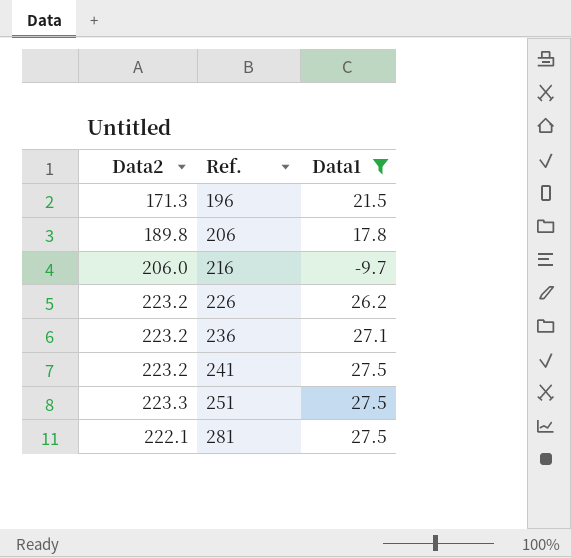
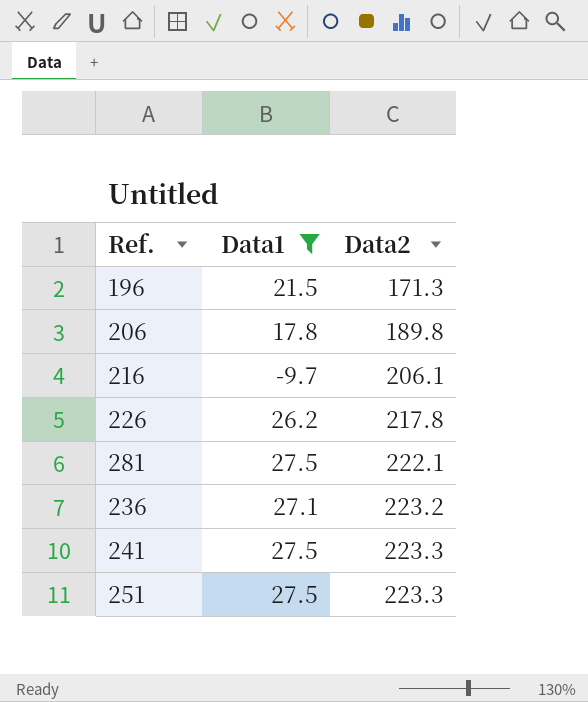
row order: Ref. ascending -> Data2 ascending
column Data2 | position: 1 -> 3
216 | Data2: 206.0 -> 206.1
226 | Data2: 223.2 -> 217.8
241 | Data2: 223.2 -> 223.3

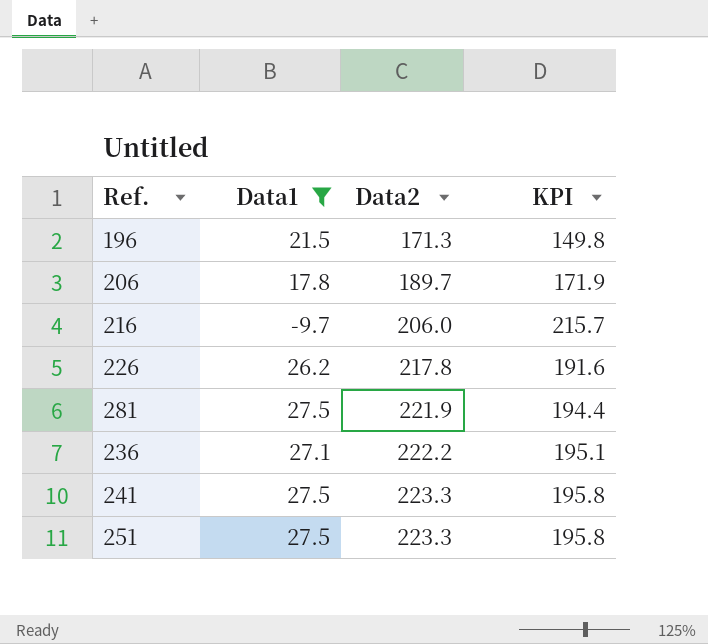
column KPI | formula: none -> [Data2] - [Data1]
206 | Data2: 189.8 -> 189.7
216 | Data2: 206.1 -> 206.0
281 | Data2: 222.1 -> 221.9
236 | Data2: 223.2 -> 222.2

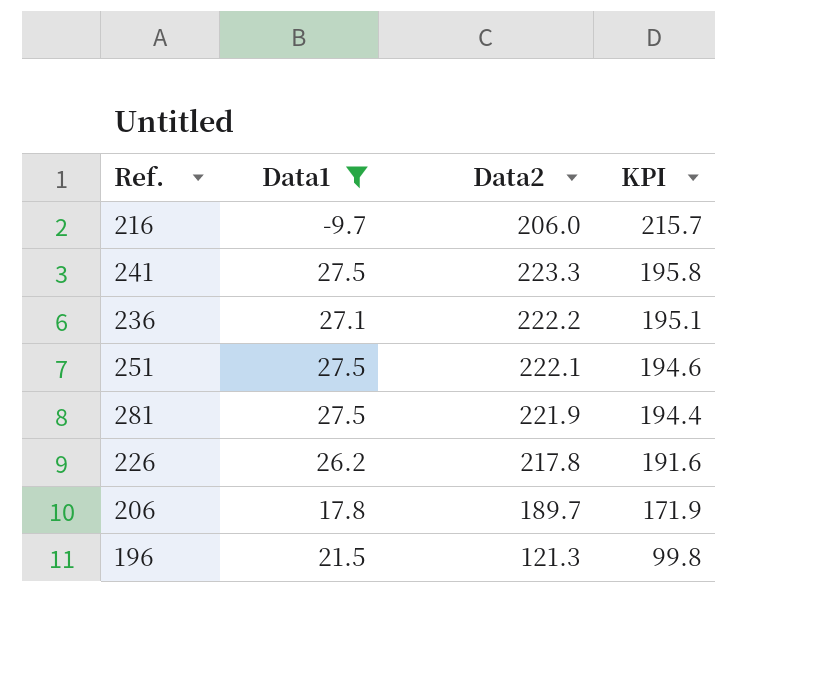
row order: Data2 ascending -> KPI descending
251 | Data2: 223.3 -> 222.1
251 | KPI: 195.8 -> 194.6
196 | Data2: 171.3 -> 121.3
196 | KPI: 149.8 -> 99.8

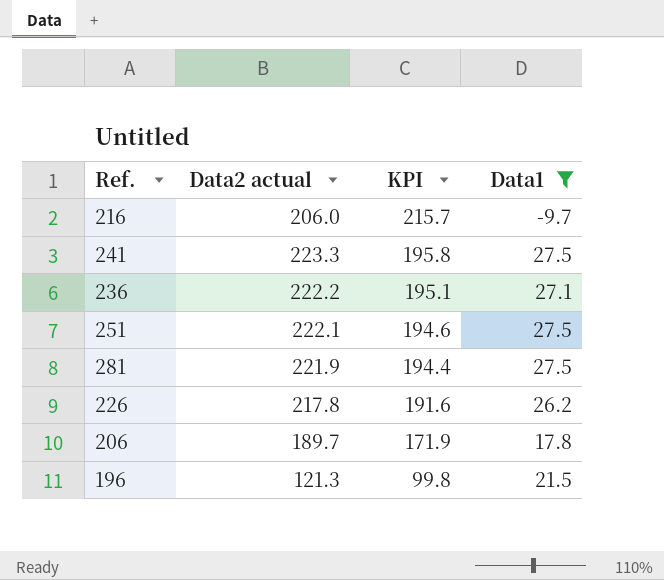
column name: Data2 -> Data2 actual
column Data1 | position: 2 -> 4

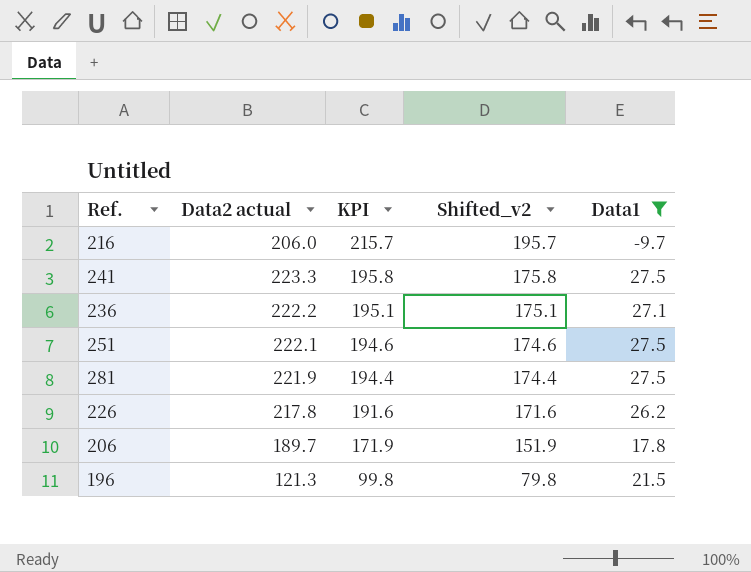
column Shifted_v2 | formula: none -> [KPI] - 20

